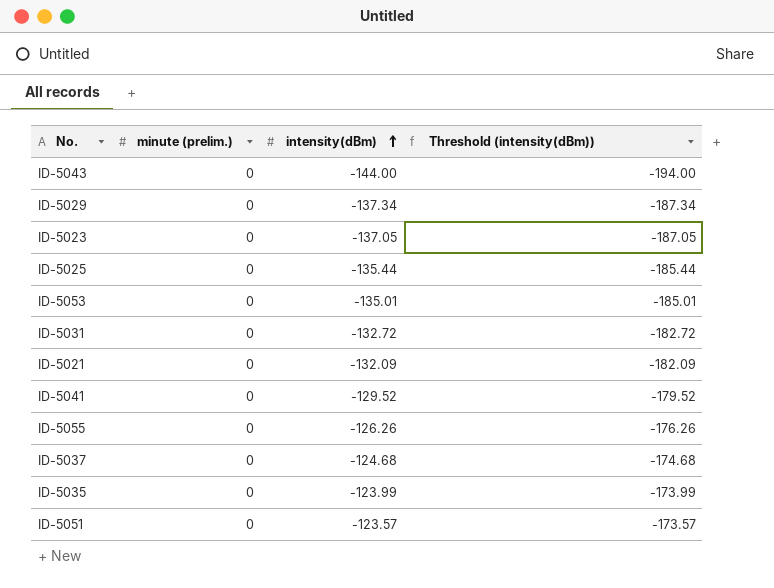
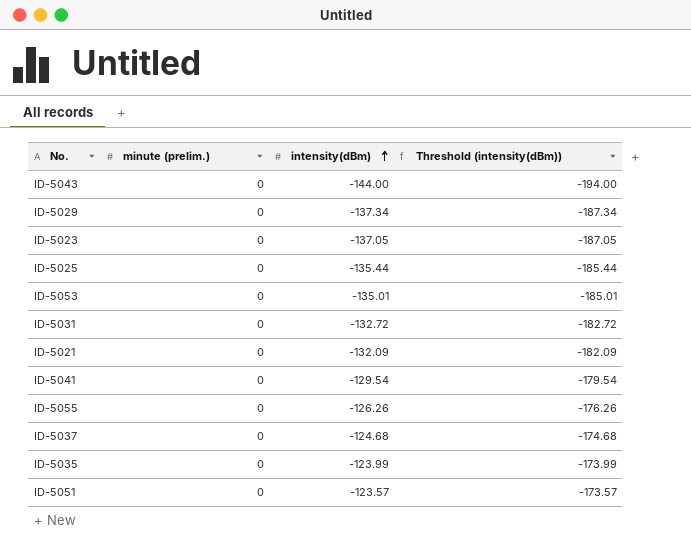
ID-5041 | intensity(dBm): -129.52 -> -129.54
ID-5041 | Threshold (intensity(dBm)): -179.52 -> -179.54

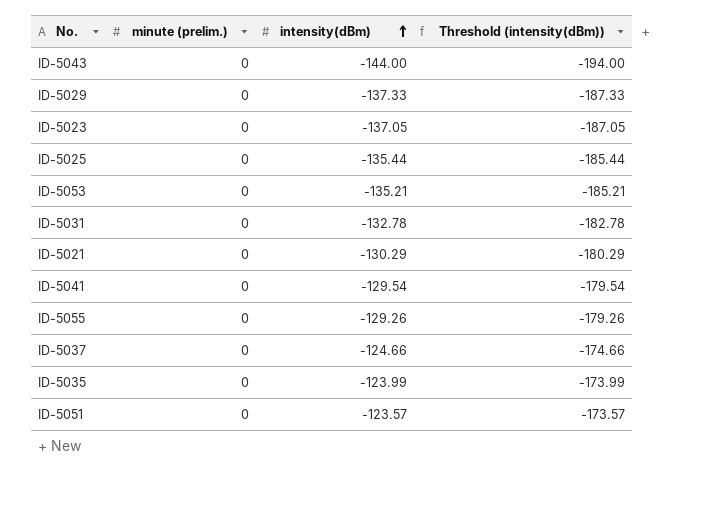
ID-5029 | intensity(dBm): -137.34 -> -137.33
ID-5029 | Threshold (intensity(dBm)): -187.34 -> -187.33
ID-5053 | intensity(dBm): -135.01 -> -135.21
ID-5053 | Threshold (intensity(dBm)): -185.01 -> -185.21
ID-5031 | intensity(dBm): -132.72 -> -132.78
ID-5031 | Threshold (intensity(dBm)): -182.72 -> -182.78
ID-5021 | intensity(dBm): -132.09 -> -130.29
ID-5021 | Threshold (intensity(dBm)): -182.09 -> -180.29
ID-5055 | intensity(dBm): -126.26 -> -129.26
ID-5055 | Threshold (intensity(dBm)): -176.26 -> -179.26
ID-5037 | intensity(dBm): -124.68 -> -124.66
ID-5037 | Threshold (intensity(dBm)): -174.68 -> -174.66

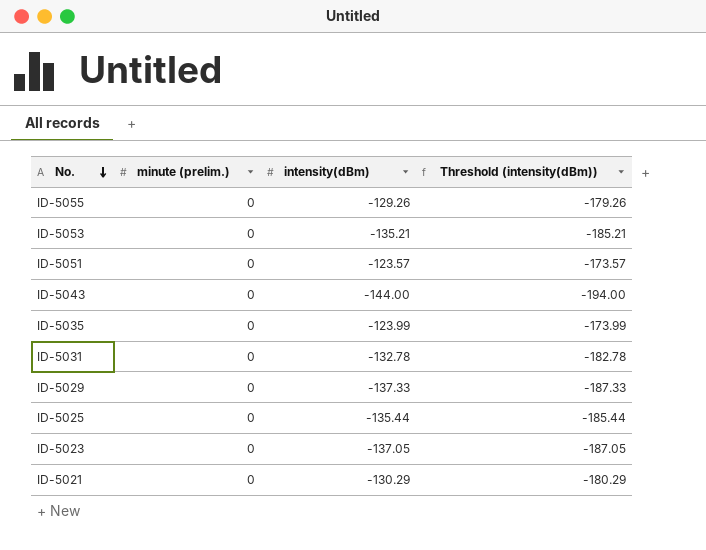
row order: intensity(dBm) ascending -> No. descending
row ID-5041: 0 | -129.54 | -179.54 -> none
row ID-5037: 0 | -124.66 | -174.66 -> none

